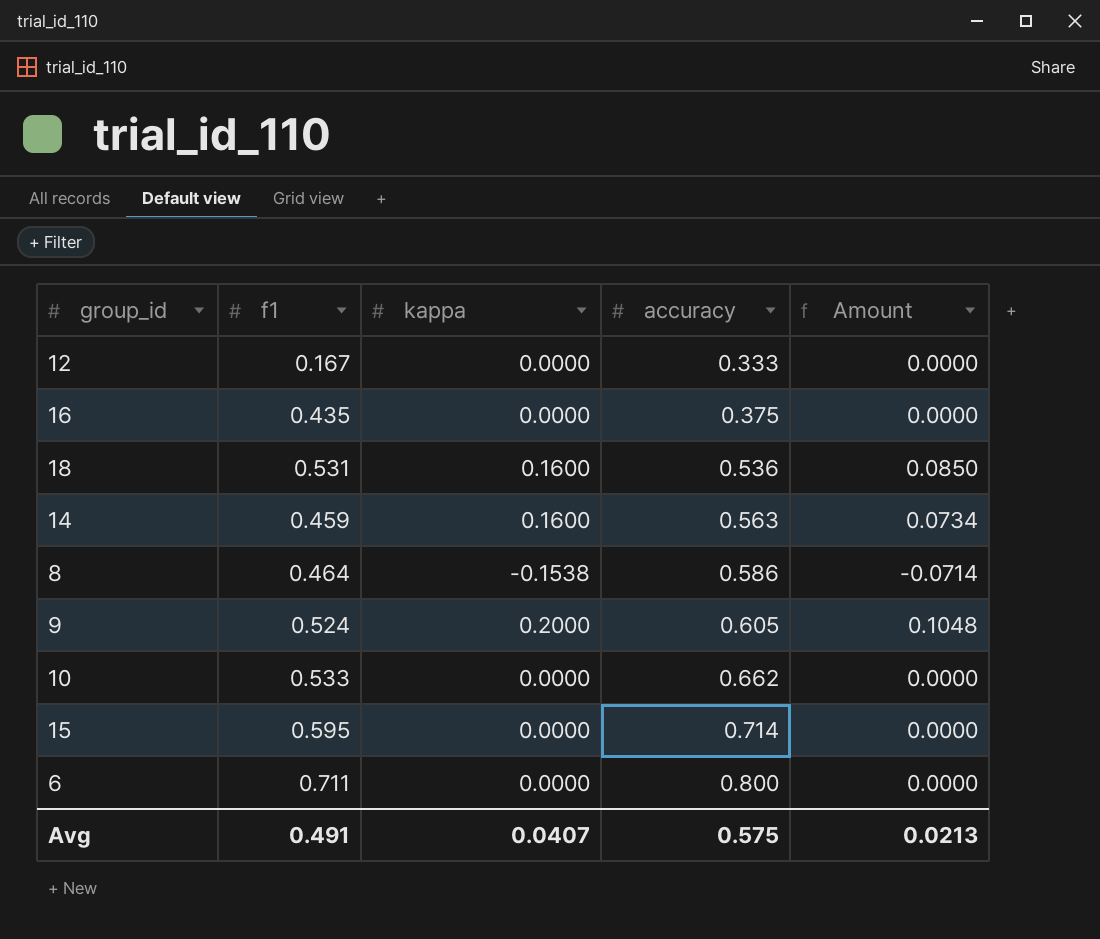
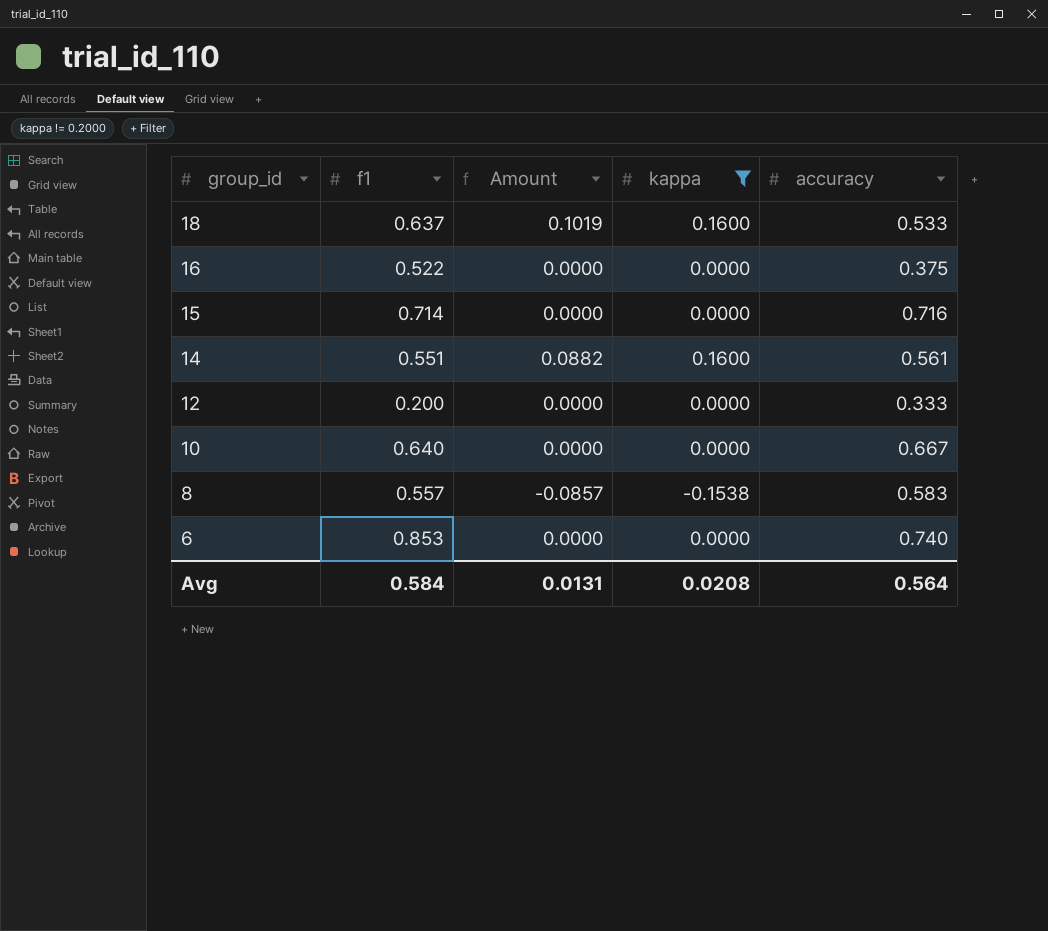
filter: none -> kappa != 0.2000
row order: accuracy ascending -> group_id descending
column Amount | position: 5 -> 3
18 | f1: 0.531 -> 0.637
18 | Amount: 0.0850 -> 0.1019
18 | accuracy: 0.536 -> 0.533
16 | f1: 0.435 -> 0.522
15 | f1: 0.595 -> 0.714
15 | accuracy: 0.714 -> 0.716
14 | f1: 0.459 -> 0.551
14 | Amount: 0.0734 -> 0.0882
14 | accuracy: 0.563 -> 0.561
12 | f1: 0.167 -> 0.200
10 | f1: 0.533 -> 0.640
10 | accuracy: 0.662 -> 0.667
8 | f1: 0.464 -> 0.557
8 | Amount: -0.0714 -> -0.0857
8 | accuracy: 0.586 -> 0.583
6 | f1: 0.711 -> 0.853
6 | accuracy: 0.800 -> 0.740
Avg | f1: 0.491 -> 0.584
Avg | Amount: 0.0213 -> 0.0131
Avg | kappa: 0.0407 -> 0.0208
Avg | accuracy: 0.575 -> 0.564

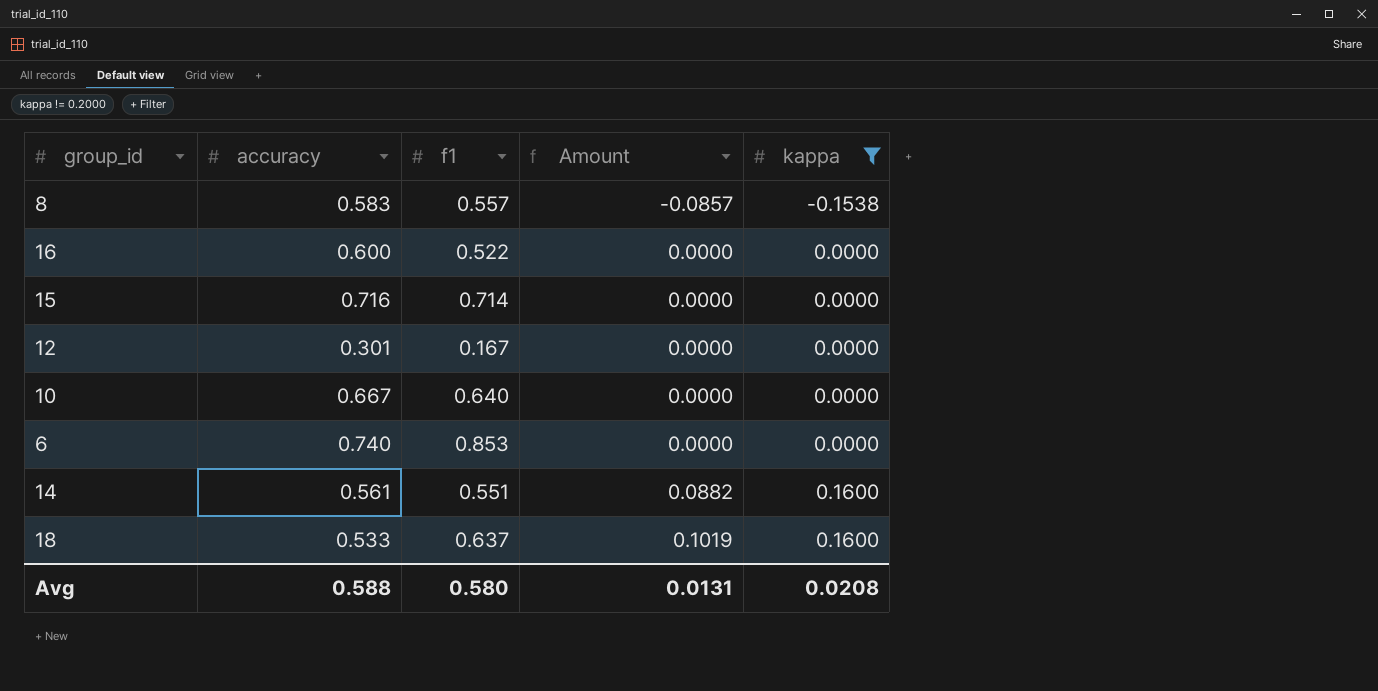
row order: group_id descending -> Amount ascending
column accuracy | position: 5 -> 2
16 | accuracy: 0.375 -> 0.600
12 | accuracy: 0.333 -> 0.301
12 | f1: 0.200 -> 0.167
Avg | accuracy: 0.564 -> 0.588
Avg | f1: 0.584 -> 0.580

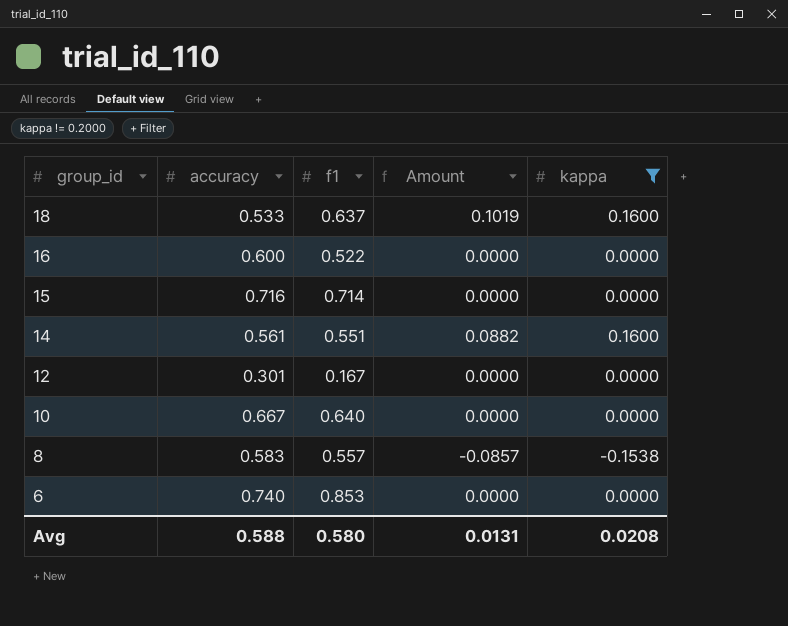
row order: Amount ascending -> group_id descending

